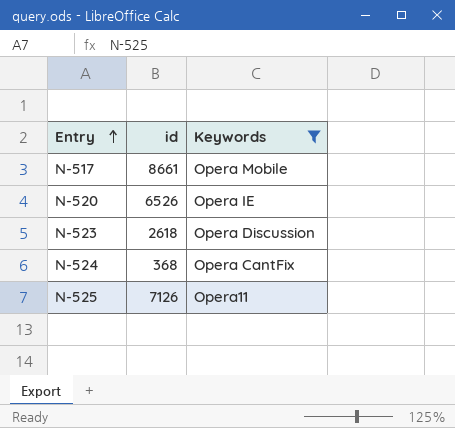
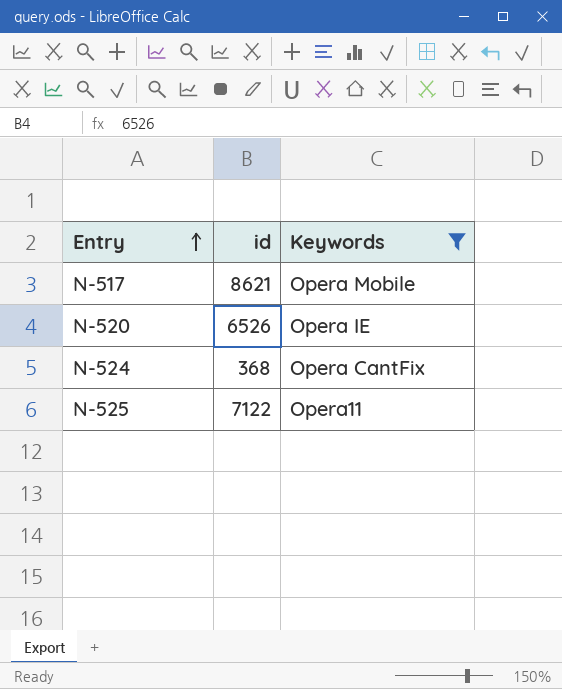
row N-523: 2618 | Opera Discussion -> none
N-517 | id: 8661 -> 8621
N-525 | id: 7126 -> 7122

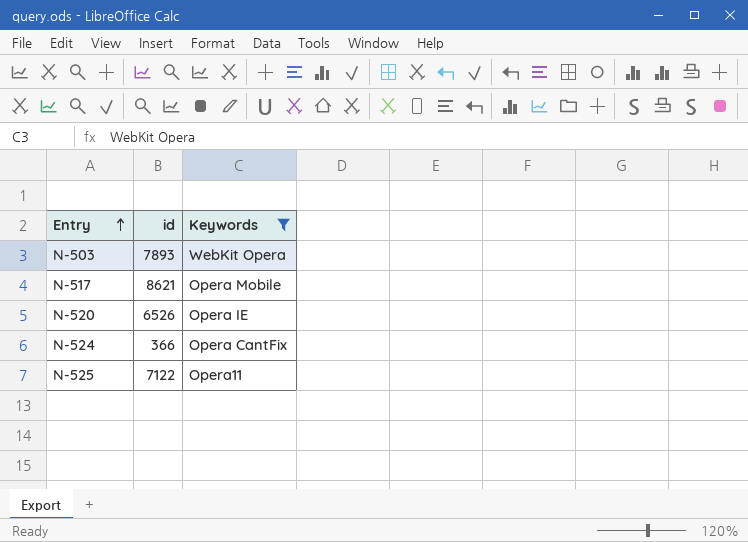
row N-503: none -> 7893 | WebKit Opera
N-524 | id: 368 -> 366

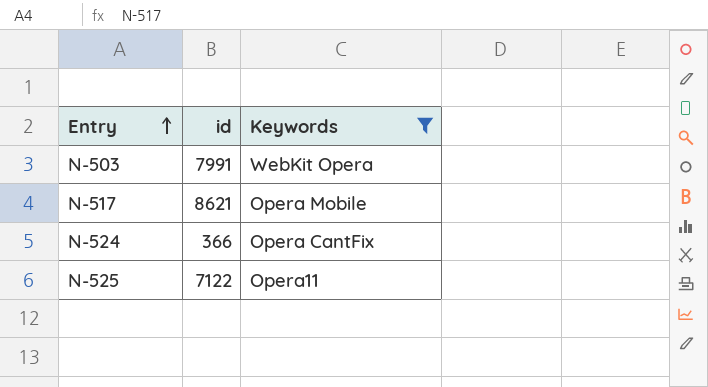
row N-520: 6526 | Opera IE -> none
N-503 | id: 7893 -> 7991

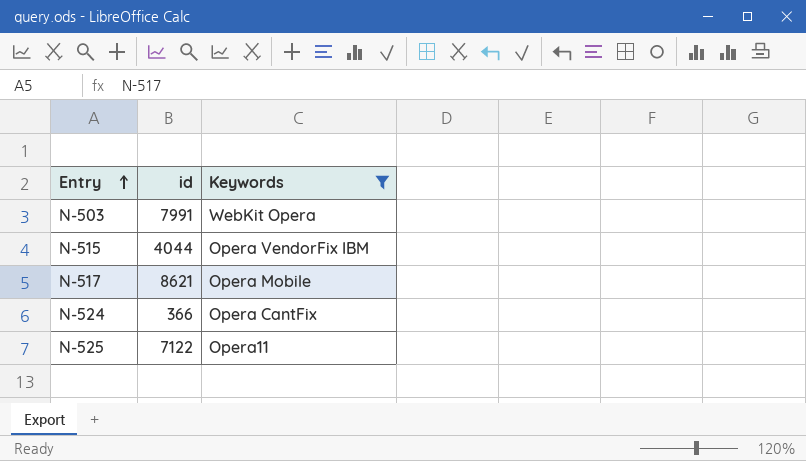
row N-515: none -> 4044 | Opera VendorFix IBM

